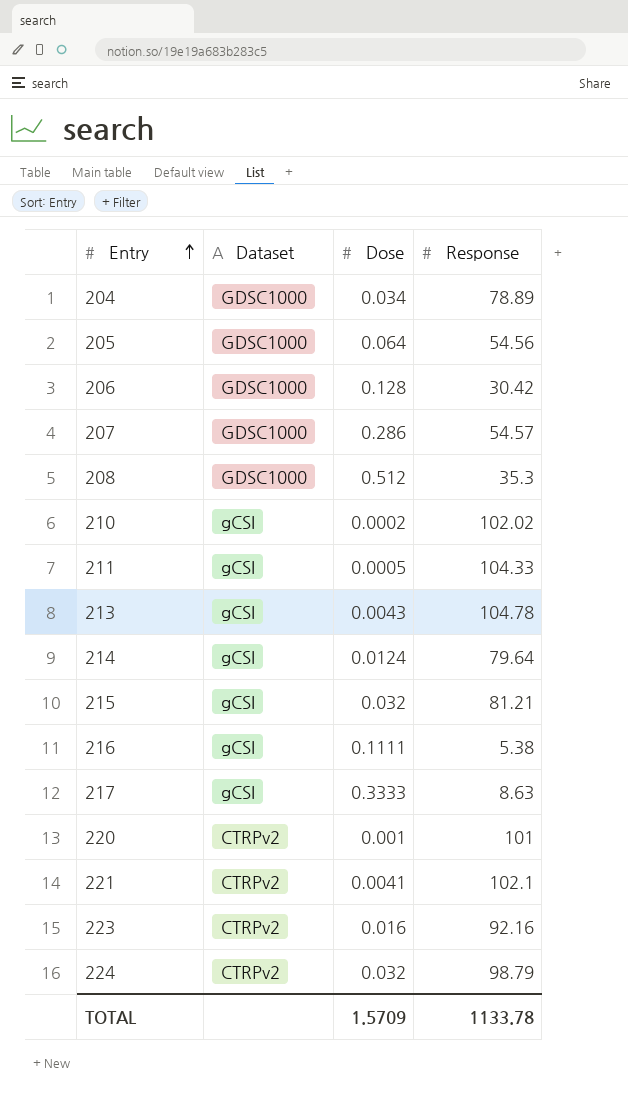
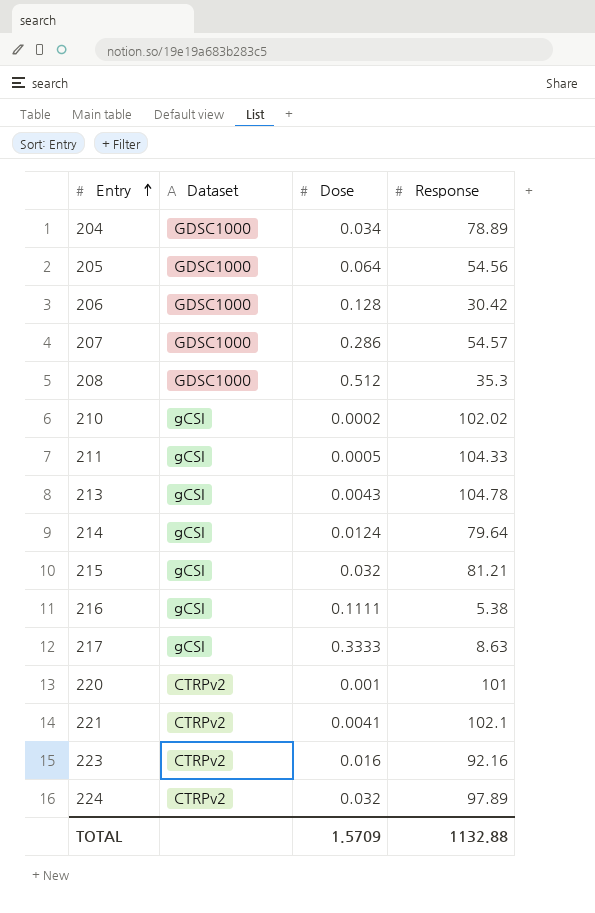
224 | Response: 98.79 -> 97.89
TOTAL | Response: 1133.78 -> 1132.88

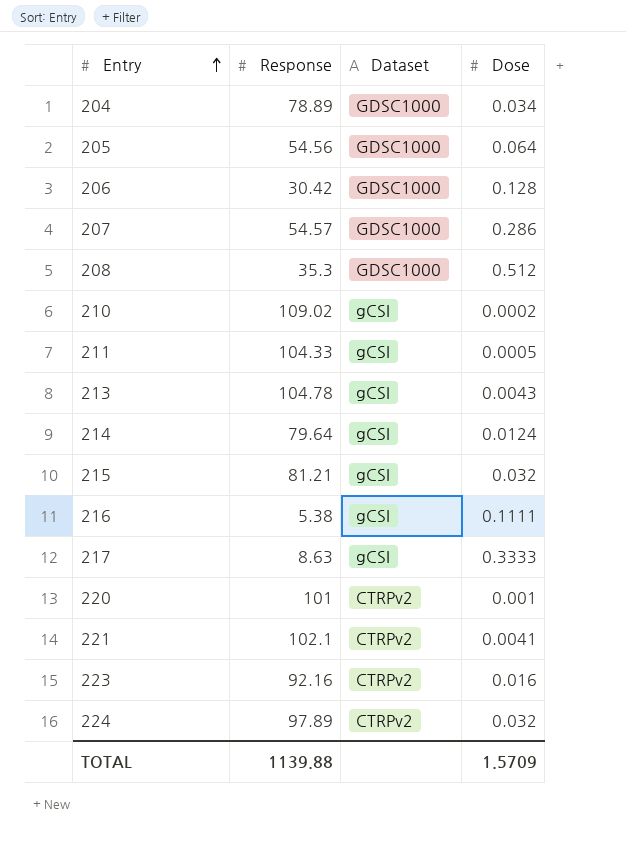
column Response | position: 4 -> 2
210 | Response: 102.02 -> 109.02
TOTAL | Response: 1132.88 -> 1139.88

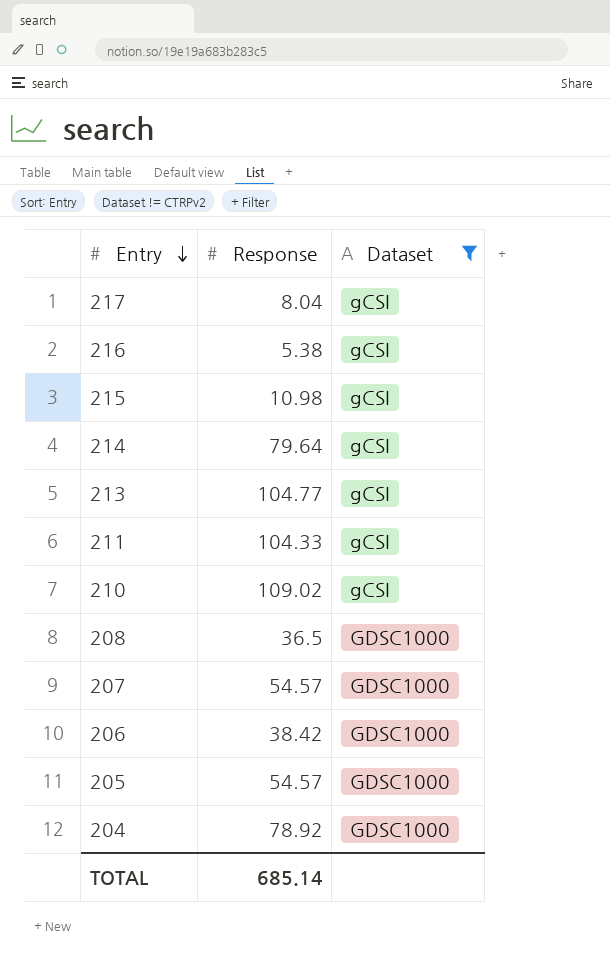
filter: none -> Dataset != CTRPv2
row order: Entry ascending -> Entry descending
column Dose | position: 4 -> none
217 | Response: 8.63 -> 8.04
215 | Response: 81.21 -> 10.98
213 | Response: 104.78 -> 104.77
208 | Response: 35.3 -> 36.5
206 | Response: 30.42 -> 38.42
205 | Response: 54.56 -> 54.57
204 | Response: 78.89 -> 78.92
TOTAL | Response: 1139.88 -> 685.14

